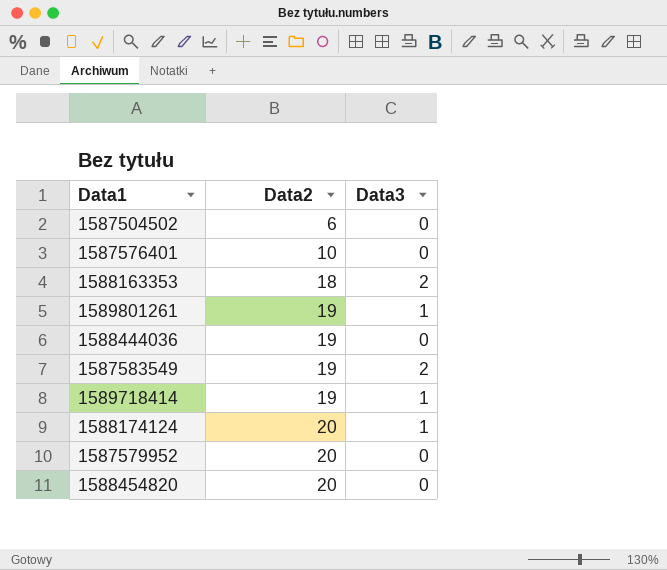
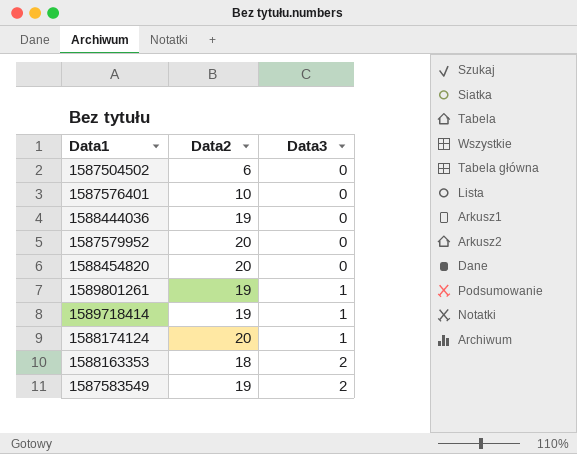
row order: Data2 ascending -> Data3 ascending

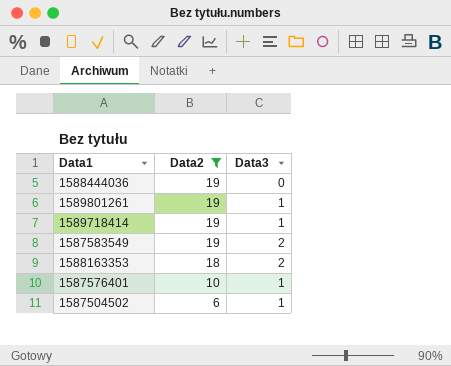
filter: none -> Data2 != 20
row order: Data3 ascending -> Data2 descending
1587576401 | Data3: 0 -> 1
1587504502 | Data3: 0 -> 1

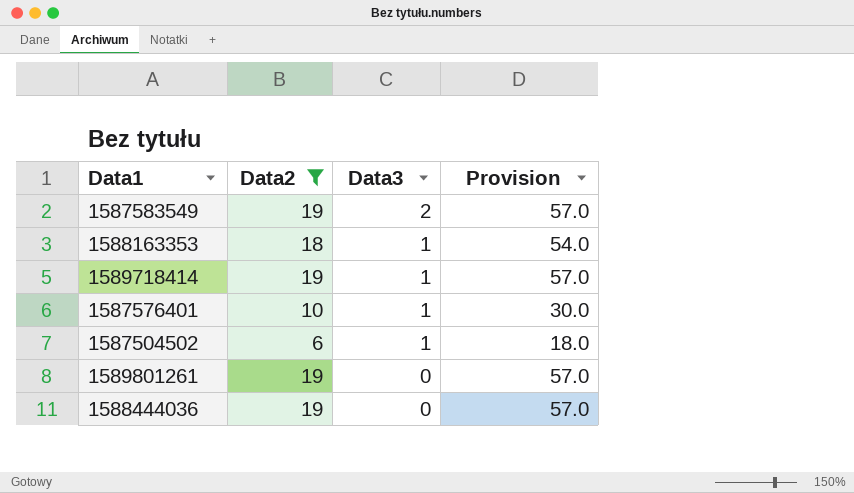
row order: Data2 descending -> Data3 descending
column Provision | formula: none -> [Data2] * 3
1588163353 | Data3: 2 -> 1
1589801261 | Data3: 1 -> 0

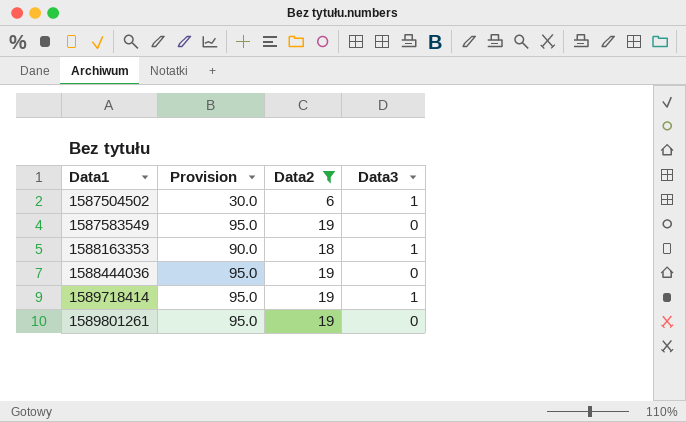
row order: Data3 descending -> Data1 ascending
column Provision | formula: [Data2] * 3 -> [Data2] * 5
column Provision | position: 4 -> 2
row 1587576401: 10 | 1 | 30.0 -> none
1587583549 | Data3: 2 -> 0

